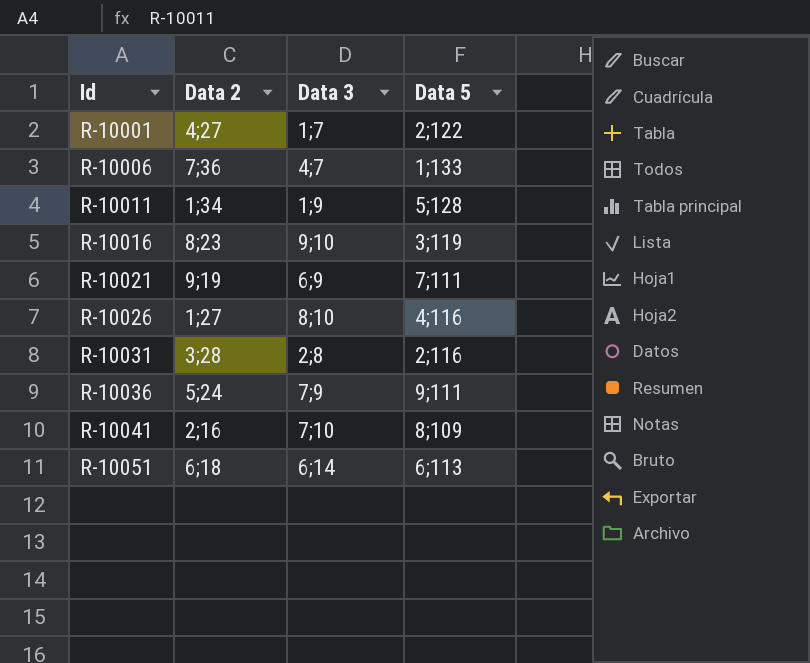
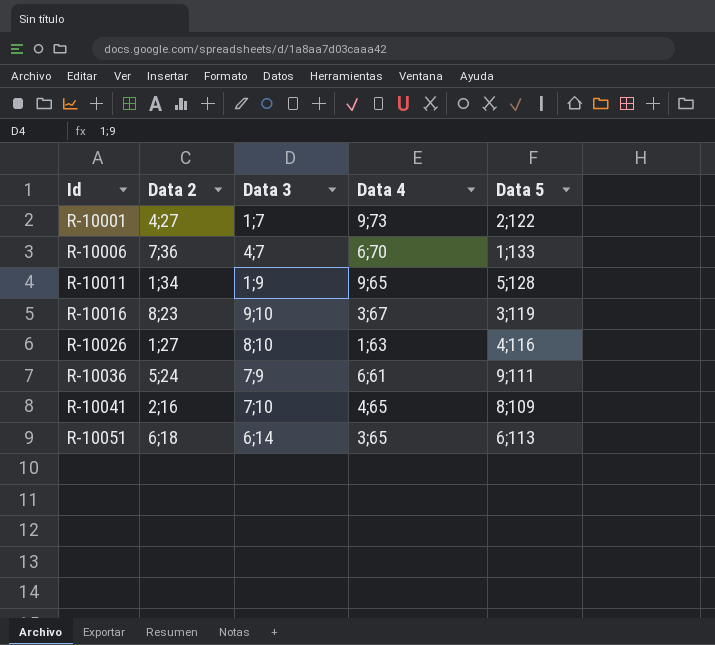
column Data 4 | position: none -> 4
row R-10021: 9;19 | 6;9 | 7;111 -> none
row R-10031: 3;28 | 2;8 | 2;116 -> none

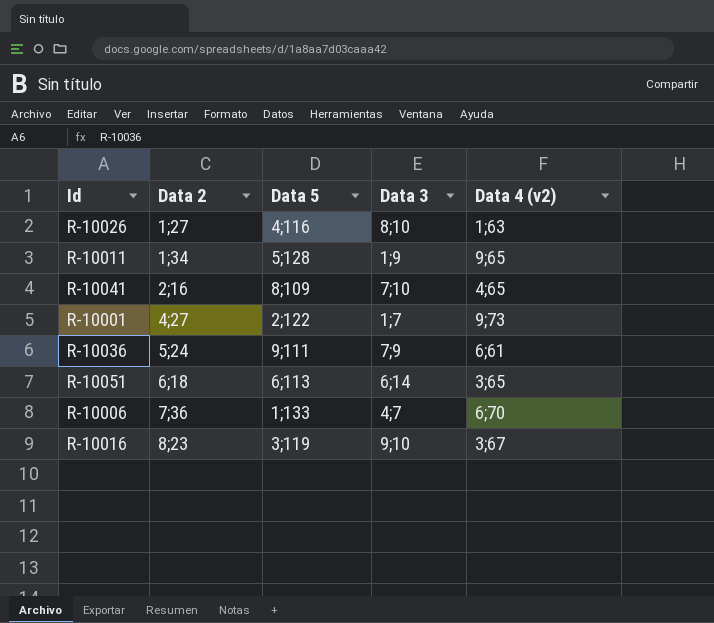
row order: Id ascending -> Data 2 ascending
column Data 5 | position: 5 -> 3
column name: Data 4 -> Data 4 (v2)

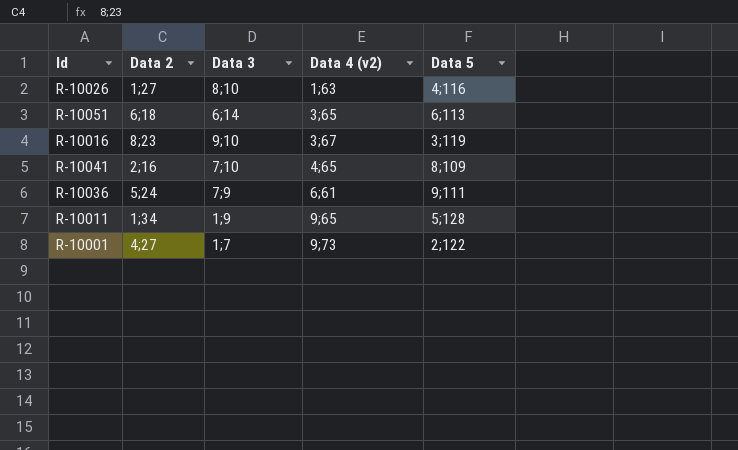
row order: Data 2 ascending -> Data 4 (v2) ascending
column Data 5 | position: 3 -> 5
row R-10006: 7;36 | 1;133 | 4;7 | 6;70 -> none

